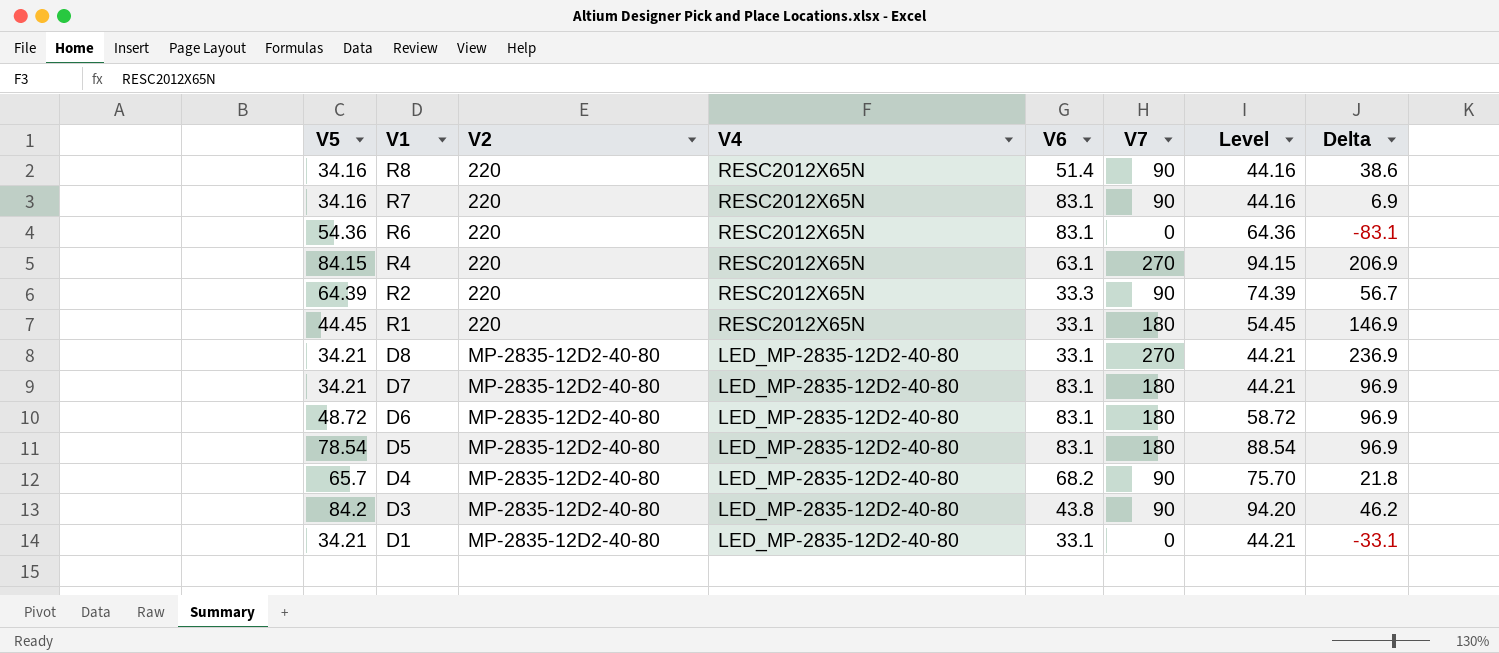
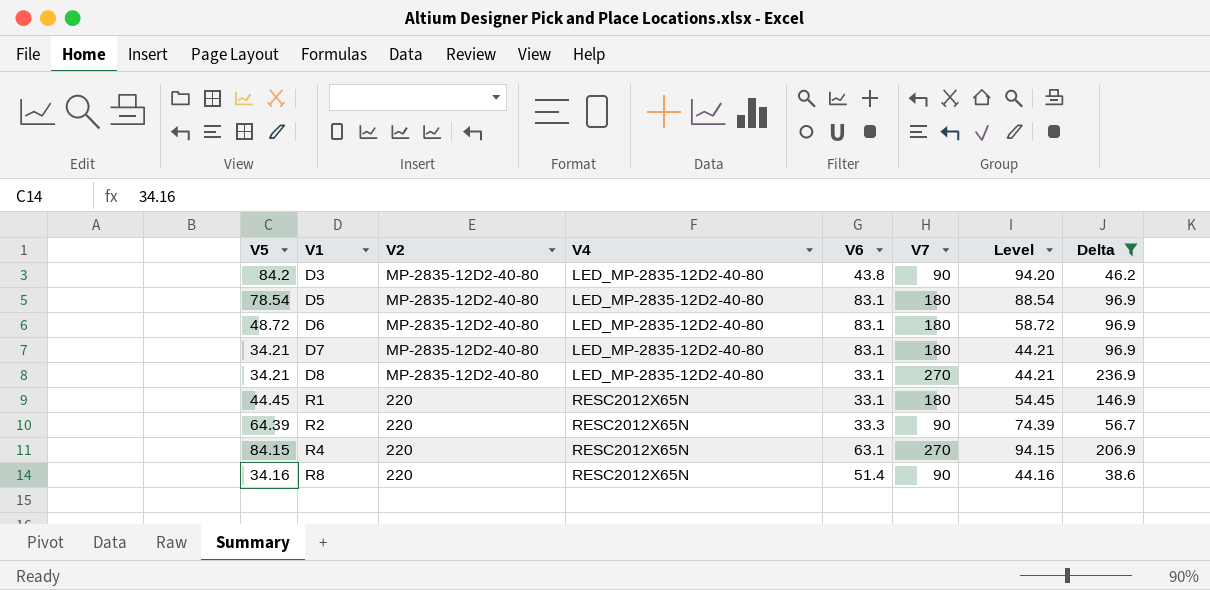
filter: none -> Delta >= 38.6
row order: V1 descending -> V1 ascending

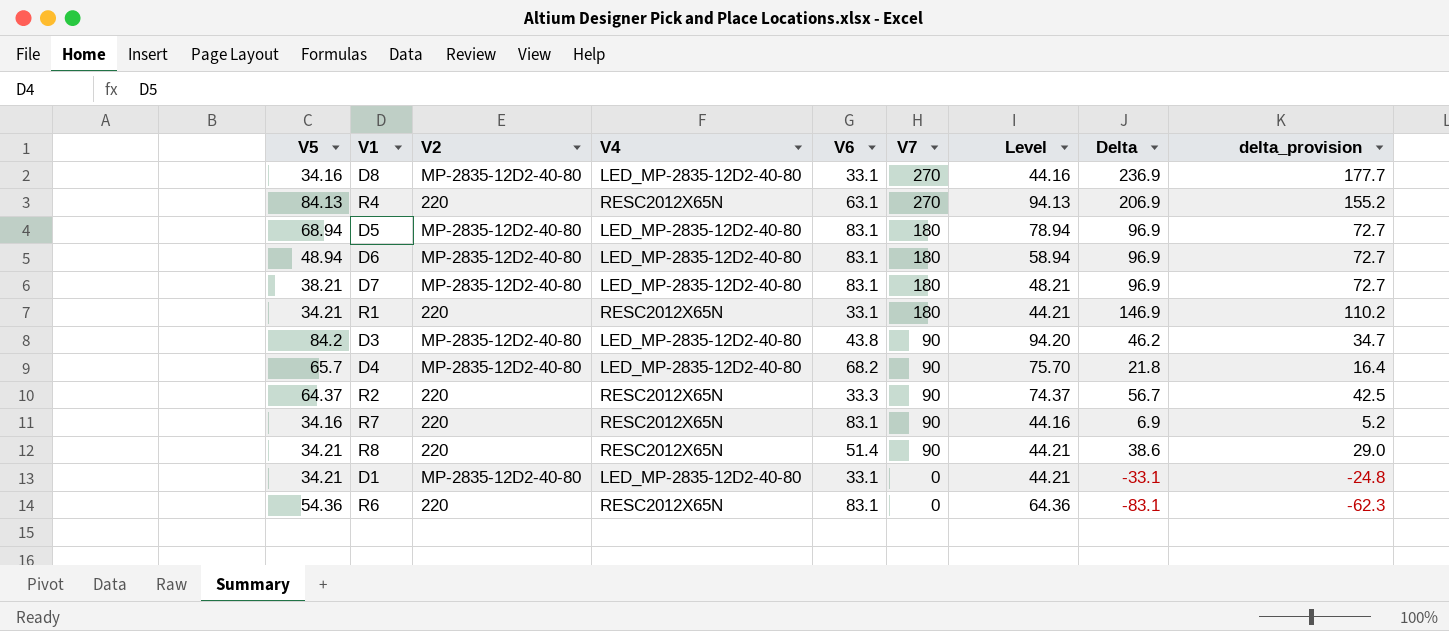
filter: Delta >= 38.6 -> none
row order: V1 ascending -> V7 descending
column delta_provision | formula: none -> [Delta] * 0.75
D8 | V5: 34.21 -> 34.16
D8 | Level: 44.21 -> 44.16
R4 | V5: 84.15 -> 84.13
R4 | Level: 94.15 -> 94.13
D5 | V5: 78.54 -> 68.94
D5 | Level: 88.54 -> 78.94
D6 | V5: 48.72 -> 48.94
D6 | Level: 58.72 -> 58.94
D7 | V5: 34.21 -> 38.21
D7 | Level: 44.21 -> 48.21
R1 | V5: 44.45 -> 34.21
R1 | Level: 54.45 -> 44.21
R2 | V5: 64.39 -> 64.37
R2 | Level: 74.39 -> 74.37
R8 | V5: 34.16 -> 34.21
R8 | Level: 44.16 -> 44.21

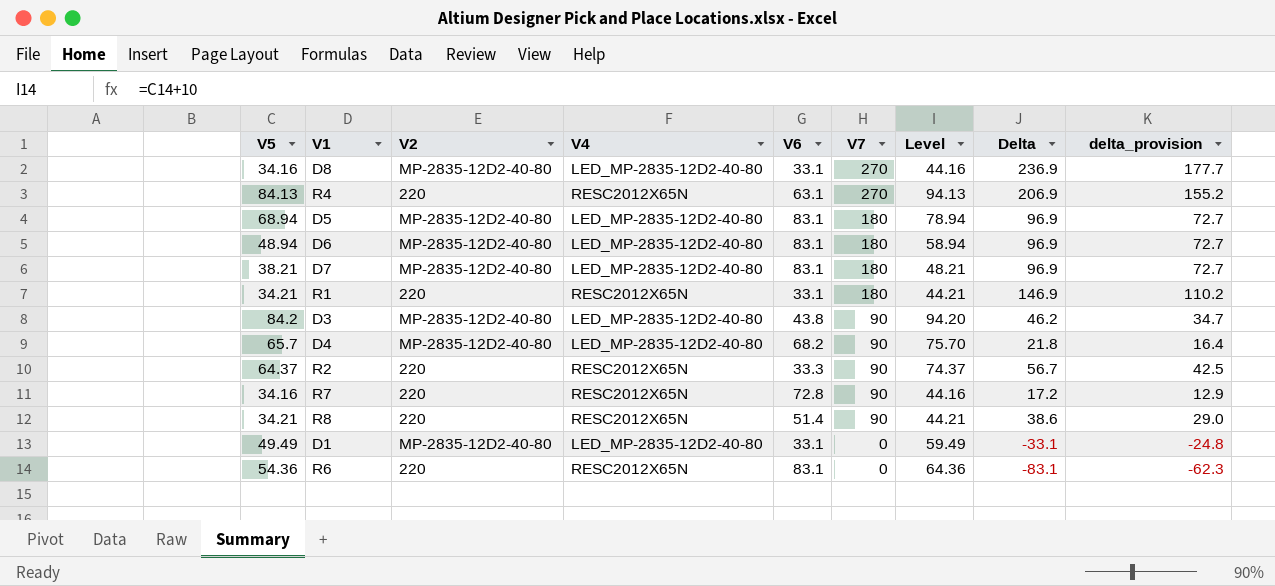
R7 | V6: 83.1 -> 72.8
R7 | Delta: 6.9 -> 17.2
R7 | delta_provision: 5.2 -> 12.9
D1 | V5: 34.21 -> 49.49
D1 | Level: 44.21 -> 59.49

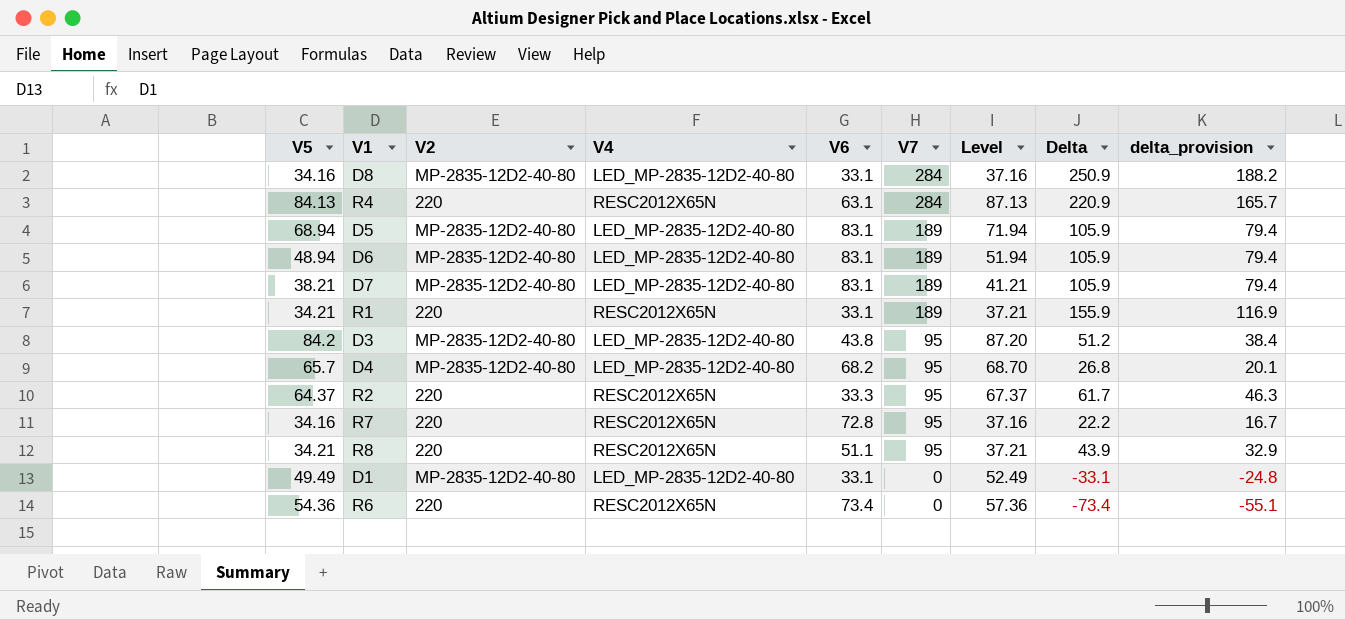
column Level | formula: [V5] + 10 -> [V5] + 3
D8 | V7: 270 -> 284
D8 | Delta: 236.9 -> 250.9
D8 | delta_provision: 177.7 -> 188.2
R4 | V7: 270 -> 284
R4 | Delta: 206.9 -> 220.9
R4 | delta_provision: 155.2 -> 165.7
D5 | V7: 180 -> 189
D5 | Delta: 96.9 -> 105.9
D5 | delta_provision: 72.7 -> 79.4
D6 | V7: 180 -> 189
D6 | Delta: 96.9 -> 105.9
D6 | delta_provision: 72.7 -> 79.4
D7 | V7: 180 -> 189
D7 | Delta: 96.9 -> 105.9
D7 | delta_provision: 72.7 -> 79.4
R1 | V7: 180 -> 189
R1 | Delta: 146.9 -> 155.9
R1 | delta_provision: 110.2 -> 116.9
D3 | V7: 90 -> 95
D3 | Delta: 46.2 -> 51.2
D3 | delta_provision: 34.7 -> 38.4
D4 | V7: 90 -> 95
D4 | Delta: 21.8 -> 26.8
D4 | delta_provision: 16.4 -> 20.1
R2 | V7: 90 -> 95
R2 | Delta: 56.7 -> 61.7
R2 | delta_provision: 42.5 -> 46.3
R7 | V7: 90 -> 95
R7 | Delta: 17.2 -> 22.2
R7 | delta_provision: 12.9 -> 16.7
R8 | V6: 51.4 -> 51.1
R8 | V7: 90 -> 95
R8 | Delta: 38.6 -> 43.9
R8 | delta_provision: 29.0 -> 32.9
R6 | V6: 83.1 -> 73.4
R6 | Delta: -83.1 -> -73.4
R6 | delta_provision: -62.3 -> -55.1

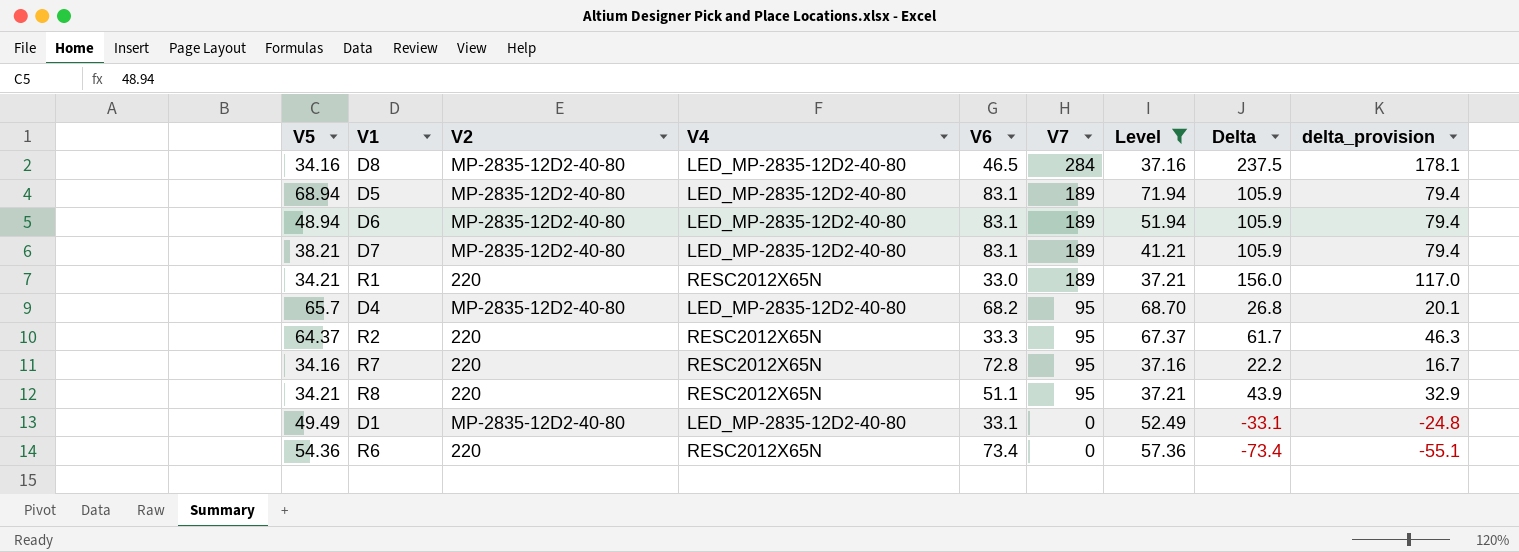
filter: none -> Level <= 71.94
D8 | V6: 33.1 -> 46.5
D8 | Delta: 250.9 -> 237.5
D8 | delta_provision: 188.2 -> 178.1
R1 | V6: 33.1 -> 33.0
R1 | Delta: 155.9 -> 156.0
R1 | delta_provision: 116.9 -> 117.0

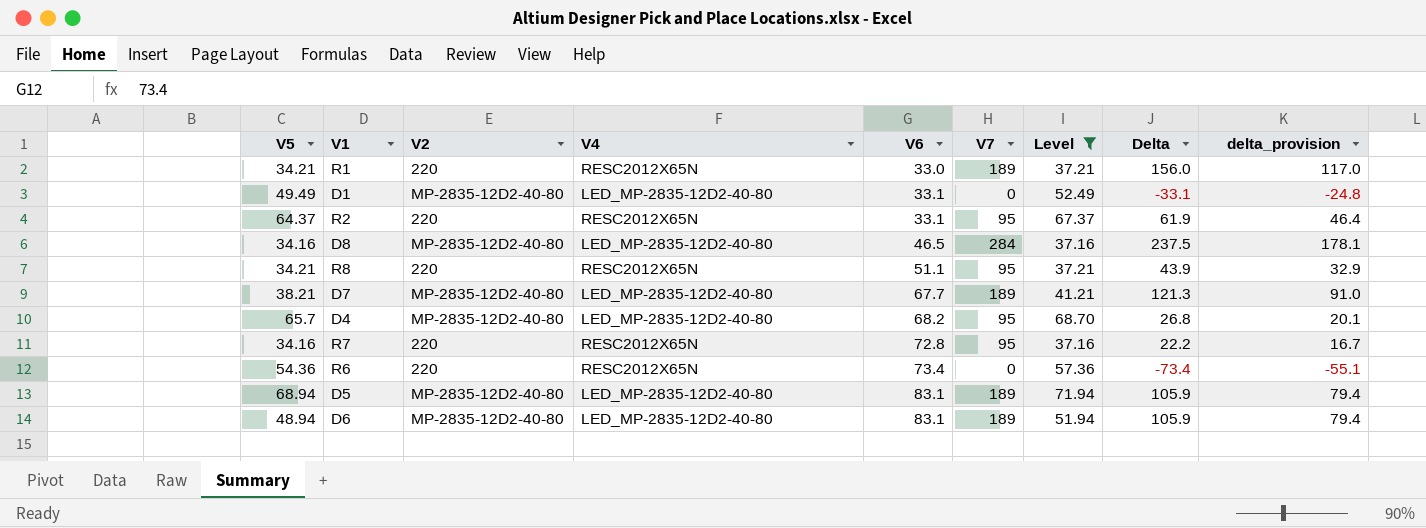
row order: V7 descending -> V6 ascending
R2 | V6: 33.3 -> 33.1
R2 | Delta: 61.7 -> 61.9
R2 | delta_provision: 46.3 -> 46.4
D7 | V6: 83.1 -> 67.7
D7 | Delta: 105.9 -> 121.3
D7 | delta_provision: 79.4 -> 91.0

